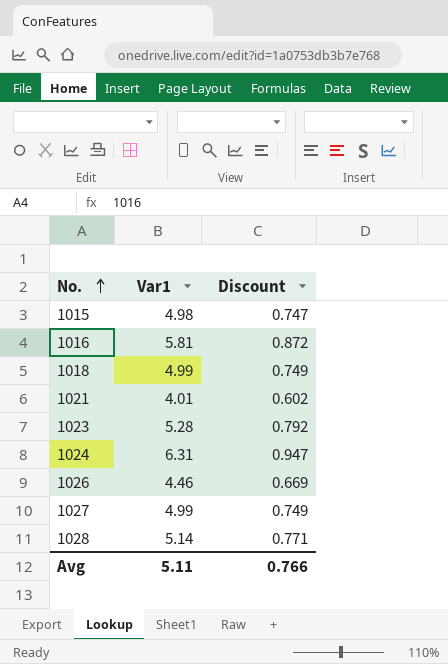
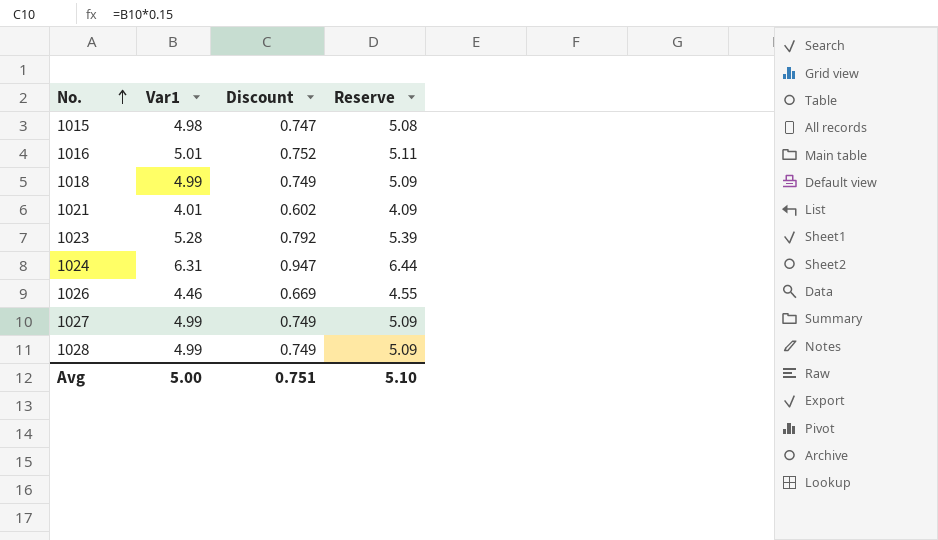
column Reserve | formula: none -> [Var1] * 1.02
1016 | Var1: 5.81 -> 5.01
1016 | Discount: 0.872 -> 0.752
1028 | Var1: 5.14 -> 4.99
1028 | Discount: 0.771 -> 0.749
Avg | Var1: 5.11 -> 5.00
Avg | Discount: 0.766 -> 0.751

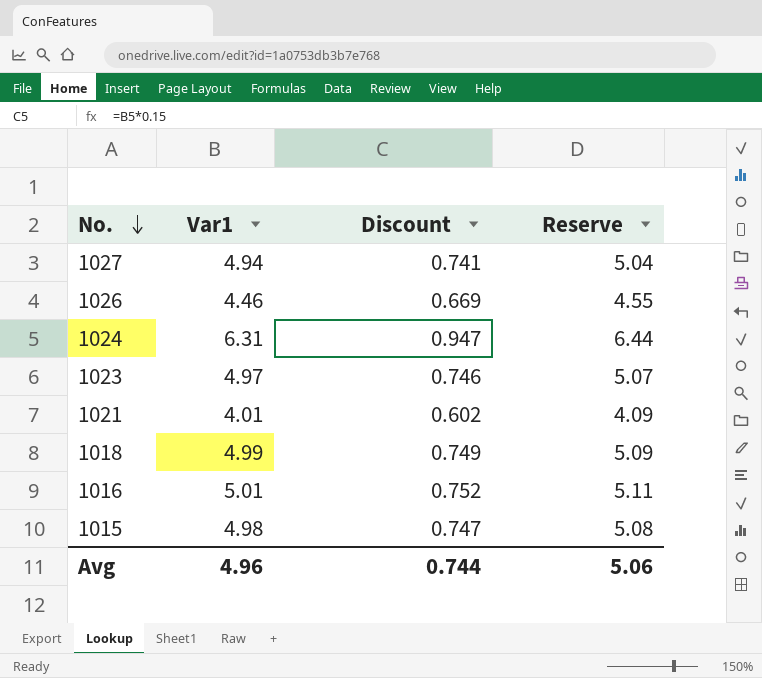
row order: No. ascending -> No. descending
row 1028: 4.99 | 0.749 | 5.09 -> none
1027 | Var1: 4.99 -> 4.94
1027 | Discount: 0.749 -> 0.741
1027 | Reserve: 5.09 -> 5.04
1023 | Var1: 5.28 -> 4.97
1023 | Discount: 0.792 -> 0.746
1023 | Reserve: 5.39 -> 5.07
Avg | Var1: 5.00 -> 4.96
Avg | Discount: 0.751 -> 0.744
Avg | Reserve: 5.10 -> 5.06

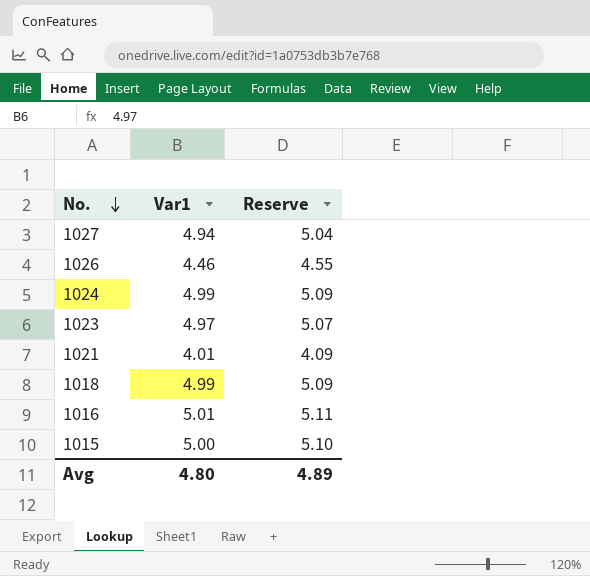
column Discount | formula: [Var1] * 0.15 -> none
1024 | Var1: 6.31 -> 4.99
1024 | Reserve: 6.44 -> 5.09
1015 | Var1: 4.98 -> 5.00
1015 | Reserve: 5.08 -> 5.10
Avg | Var1: 4.96 -> 4.80
Avg | Reserve: 5.06 -> 4.89

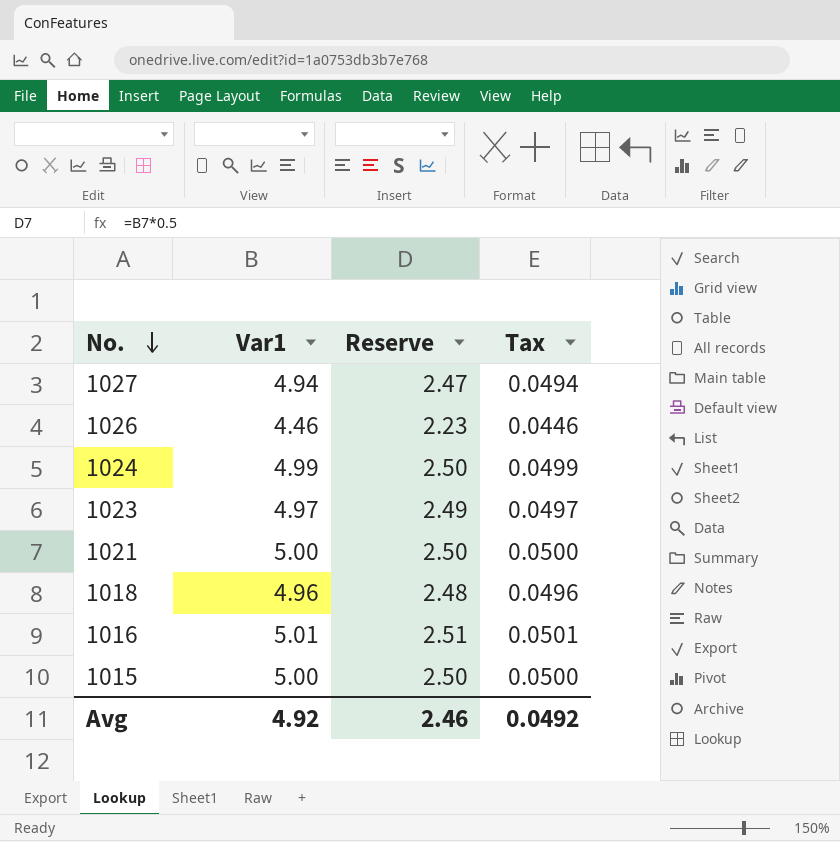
column Reserve | formula: [Var1] * 1.02 -> [Var1] * 0.5
column Tax | formula: none -> [Var1] * 0.01
1021 | Var1: 4.01 -> 5.00
1018 | Var1: 4.99 -> 4.96
Avg | Var1: 4.80 -> 4.92
Avg | Reserve: 4.89 -> 2.46

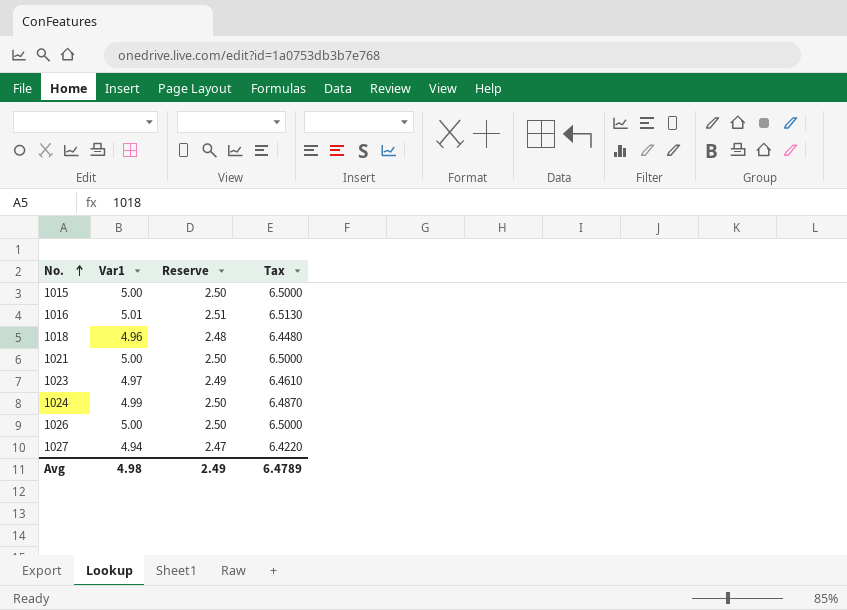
row order: No. descending -> No. ascending
column Tax | formula: [Var1] * 0.01 -> [Var1] * 1.3
1026 | Var1: 4.46 -> 5.00
1026 | Reserve: 2.23 -> 2.50
Avg | Var1: 4.92 -> 4.98
Avg | Reserve: 2.46 -> 2.49
Avg | Tax: 0.0492 -> 6.4789

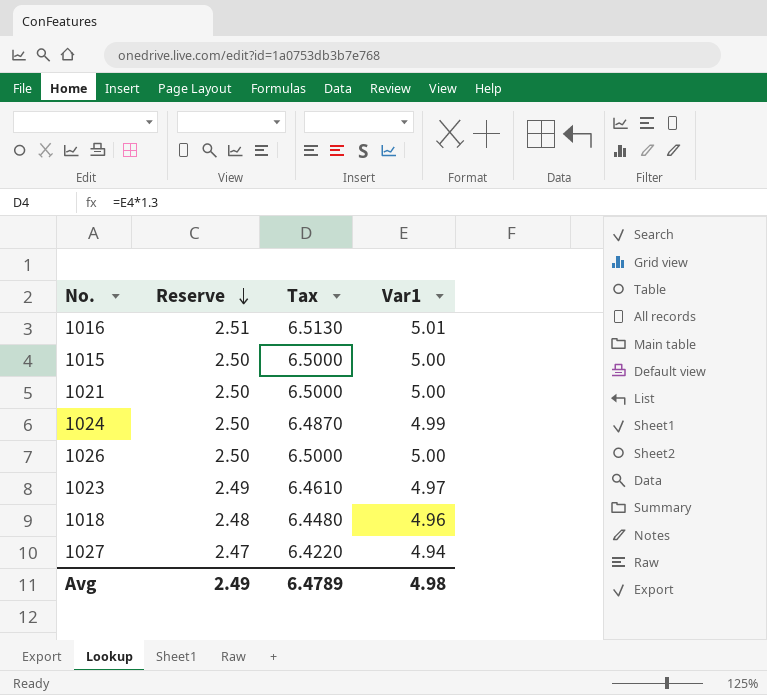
row order: No. ascending -> Reserve descending
column Var1 | position: 2 -> 4

